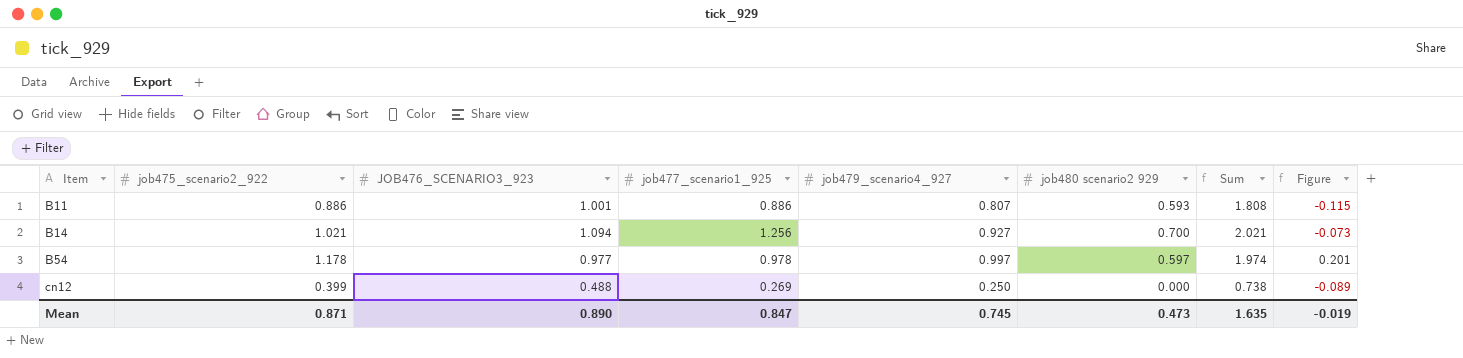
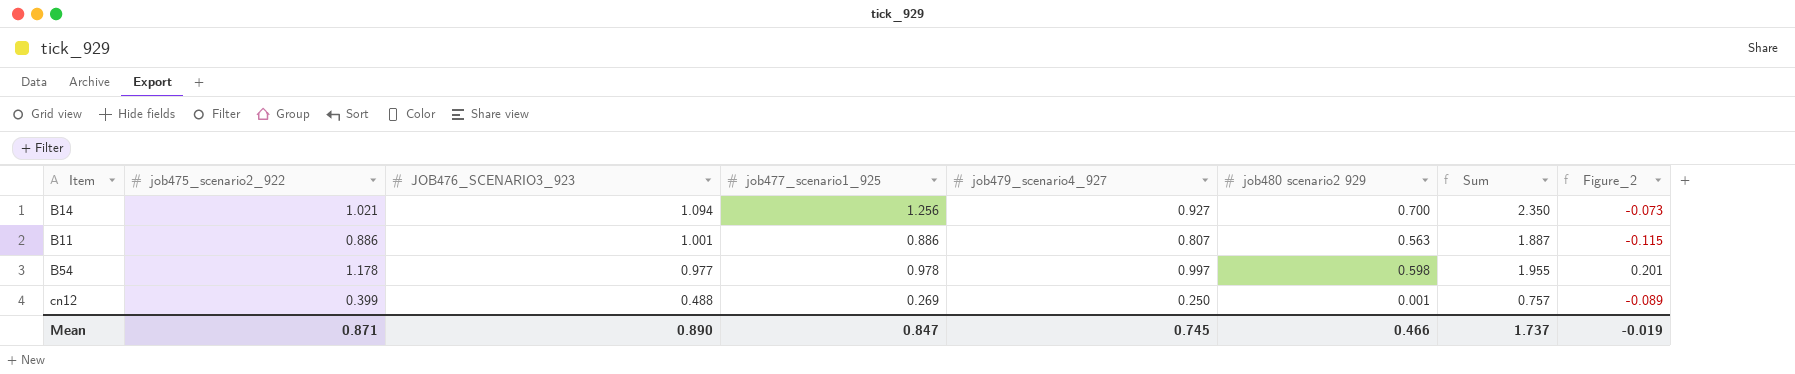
row order: Item ascending -> JOB476_SCENARIO3_923 descending
column Sum | formula: [JOB476_SCENARIO3_923] + [job479_scenario4_927] -> [JOB476_SCENARIO3_923] + [job477_scenario1_925]
column name: Figure -> Figure_2
B11 | job480 scenario2 929: 0.593 -> 0.563
B54 | job480 scenario2 929: 0.597 -> 0.598
cn12 | job480 scenario2 929: 0.000 -> 0.001
Mean | job480 scenario2 929: 0.473 -> 0.466
Mean | Sum: 1.635 -> 1.737

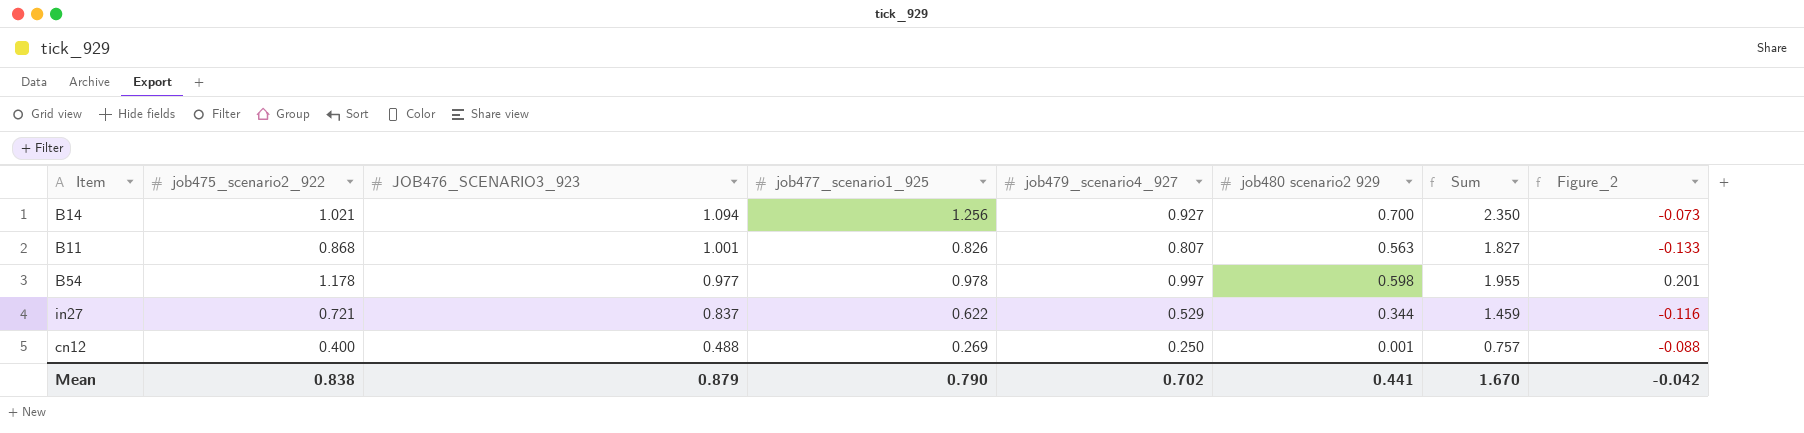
B11 | job475_scenario2_922: 0.886 -> 0.868
B11 | job477_scenario1_925: 0.886 -> 0.826
B11 | Sum: 1.887 -> 1.827
B11 | Figure_2: -0.115 -> -0.133
row in27: none -> 0.721 | 0.837 | 0.622 | 0.529 | 0.344 | 1.459 | -0.116
cn12 | job475_scenario2_922: 0.399 -> 0.400
cn12 | Figure_2: -0.089 -> -0.088
Mean | job475_scenario2_922: 0.871 -> 0.838
Mean | JOB476_SCENARIO3_923: 0.890 -> 0.879
Mean | job477_scenario1_925: 0.847 -> 0.790
Mean | job479_scenario4_927: 0.745 -> 0.702
Mean | job480 scenario2 929: 0.466 -> 0.441
Mean | Sum: 1.737 -> 1.670
Mean | Figure_2: -0.019 -> -0.042

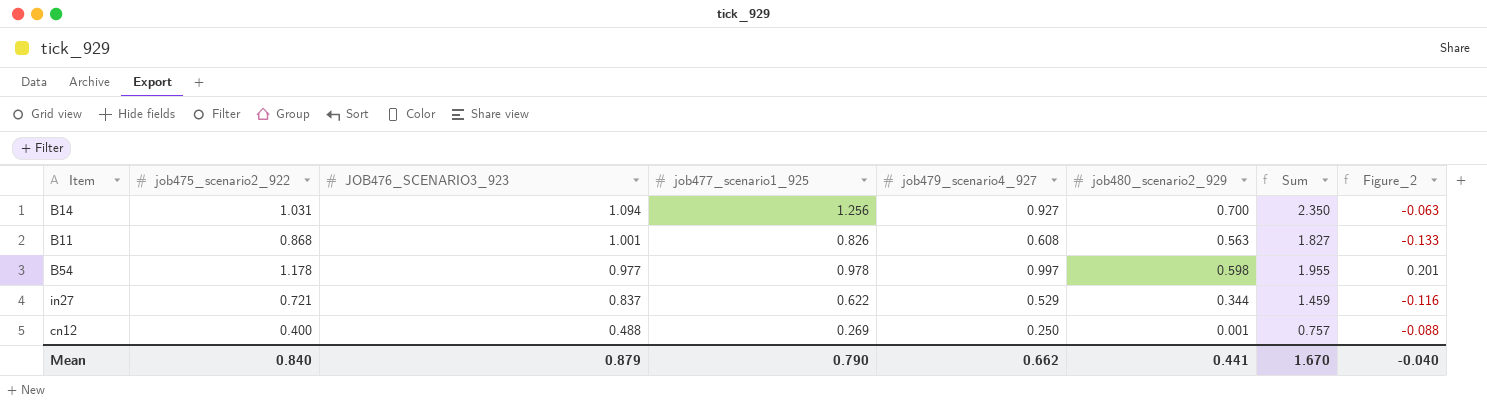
column name: job480 scenario2 929 -> job480_scenario2_929
B14 | job475_scenario2_922: 1.021 -> 1.031
B14 | Figure_2: -0.073 -> -0.063
B11 | job479_scenario4_927: 0.807 -> 0.608
Mean | job475_scenario2_922: 0.838 -> 0.840
Mean | job479_scenario4_927: 0.702 -> 0.662
Mean | Figure_2: -0.042 -> -0.040

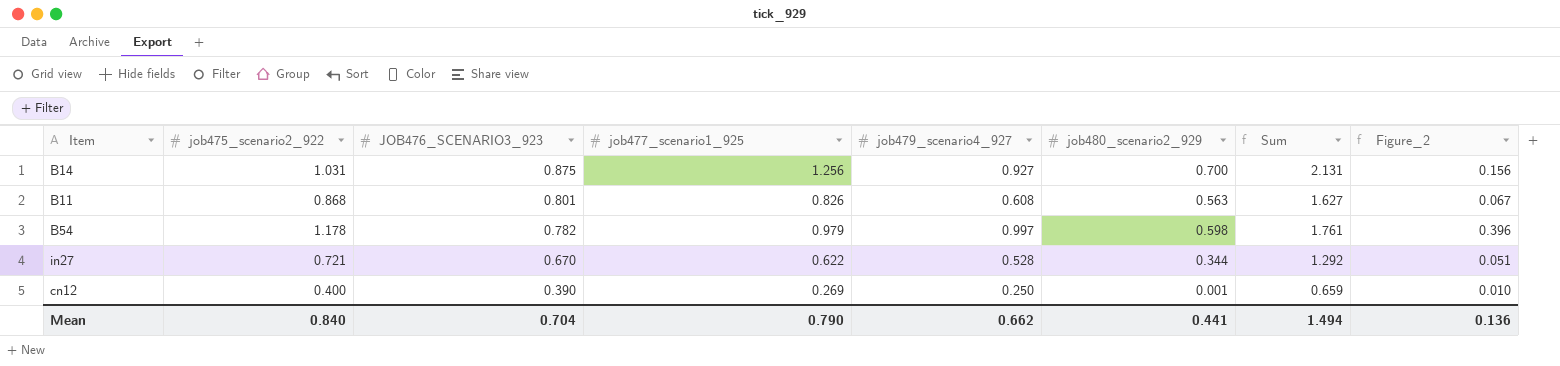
B14 | JOB476_SCENARIO3_923: 1.094 -> 0.875
B14 | Sum: 2.350 -> 2.131
B14 | Figure_2: -0.063 -> 0.156
B11 | JOB476_SCENARIO3_923: 1.001 -> 0.801
B11 | Sum: 1.827 -> 1.627
B11 | Figure_2: -0.133 -> 0.067
B54 | JOB476_SCENARIO3_923: 0.977 -> 0.782
B54 | job477_scenario1_925: 0.978 -> 0.979
B54 | Sum: 1.955 -> 1.761
B54 | Figure_2: 0.201 -> 0.396
in27 | JOB476_SCENARIO3_923: 0.837 -> 0.670
in27 | job479_scenario4_927: 0.529 -> 0.528
in27 | Sum: 1.459 -> 1.292
in27 | Figure_2: -0.116 -> 0.051
cn12 | JOB476_SCENARIO3_923: 0.488 -> 0.390
cn12 | Sum: 0.757 -> 0.659
cn12 | Figure_2: -0.088 -> 0.010
Mean | JOB476_SCENARIO3_923: 0.879 -> 0.704
Mean | Sum: 1.670 -> 1.494
Mean | Figure_2: -0.040 -> 0.136

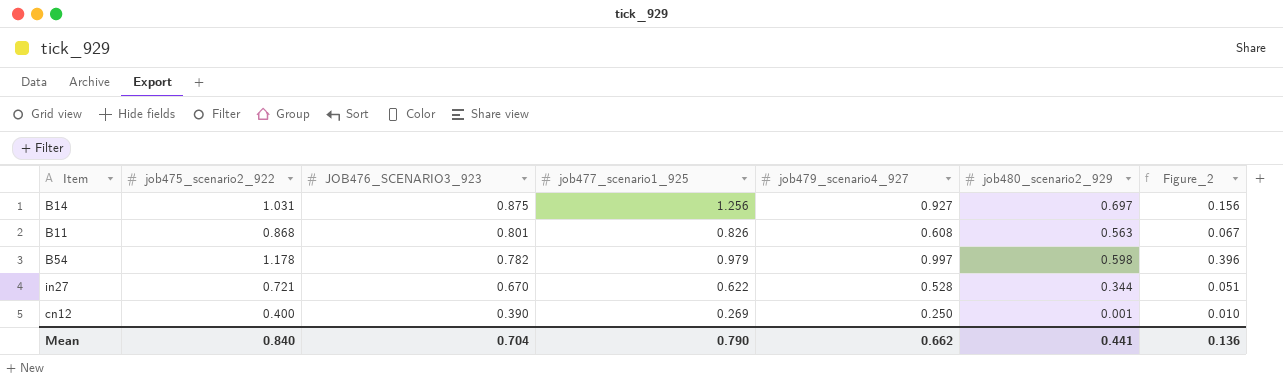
column Sum | formula: [JOB476_SCENARIO3_923] + [job477_scenario1_925] -> none
B14 | job480_scenario2_929: 0.700 -> 0.697

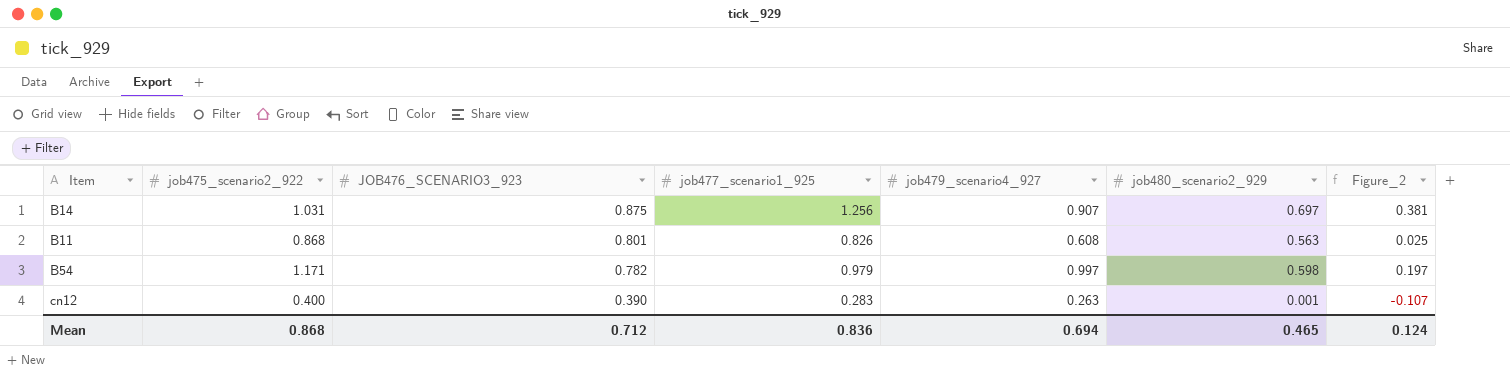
column Figure_2 | formula: [job475_scenario2_922] - [JOB476_SCENARIO3_923] -> [job477_scenario1_925] - [JOB476_SCENARIO3_923]
row in27: 0.721 | 0.670 | 0.622 | 0.528 | 0.344 | 0.051 -> none
B14 | job479_scenario4_927: 0.927 -> 0.907
B54 | job475_scenario2_922: 1.178 -> 1.171
cn12 | job477_scenario1_925: 0.269 -> 0.283
cn12 | job479_scenario4_927: 0.250 -> 0.263
Mean | job475_scenario2_922: 0.840 -> 0.868
Mean | JOB476_SCENARIO3_923: 0.704 -> 0.712
Mean | job477_scenario1_925: 0.790 -> 0.836
Mean | job479_scenario4_927: 0.662 -> 0.694
Mean | job480_scenario2_929: 0.441 -> 0.465
Mean | Figure_2: 0.136 -> 0.124

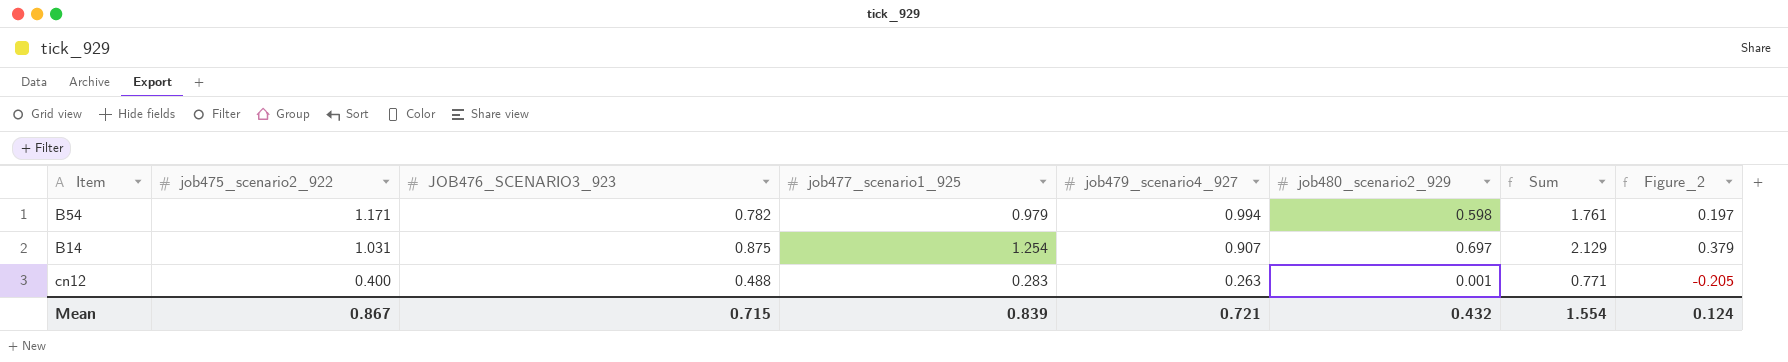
row order: JOB476_SCENARIO3_923 descending -> job475_scenario2_922 descending
column Sum | formula: none -> [JOB476_SCENARIO3_923] + [job477_scenario1_925]
row B11: 0.868 | 0.801 | 0.826 | 0.608 | 0.563 | 0.025 -> none
B54 | job479_scenario4_927: 0.997 -> 0.994
B14 | job477_scenario1_925: 1.256 -> 1.254
B14 | Figure_2: 0.381 -> 0.379
cn12 | JOB476_SCENARIO3_923: 0.390 -> 0.488
cn12 | Figure_2: -0.107 -> -0.205
Mean | job475_scenario2_922: 0.868 -> 0.867
Mean | JOB476_SCENARIO3_923: 0.712 -> 0.715
Mean | job477_scenario1_925: 0.836 -> 0.839
Mean | job479_scenario4_927: 0.694 -> 0.721
Mean | job480_scenario2_929: 0.465 -> 0.432

